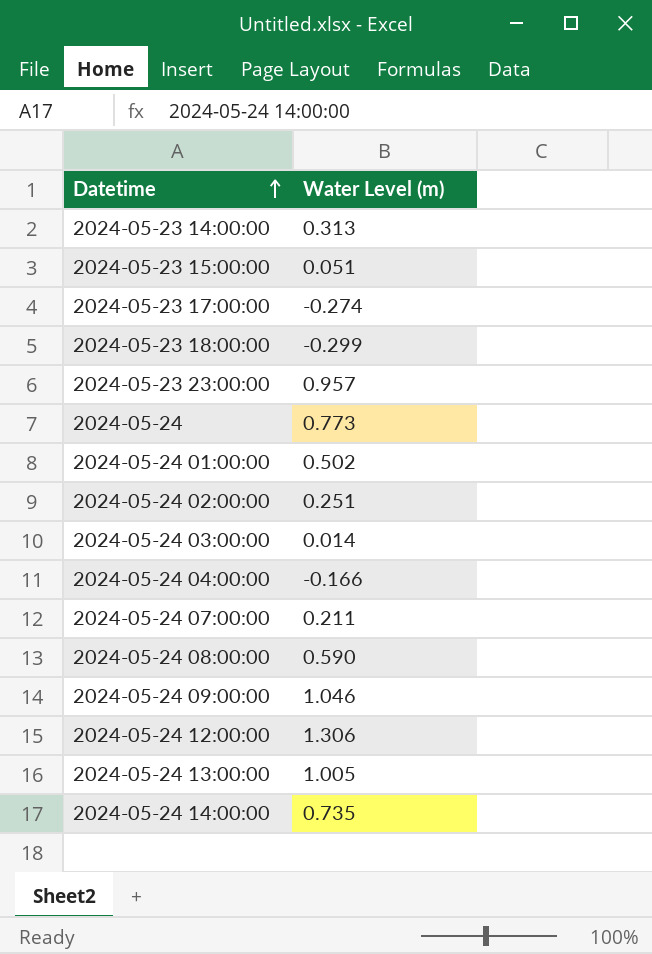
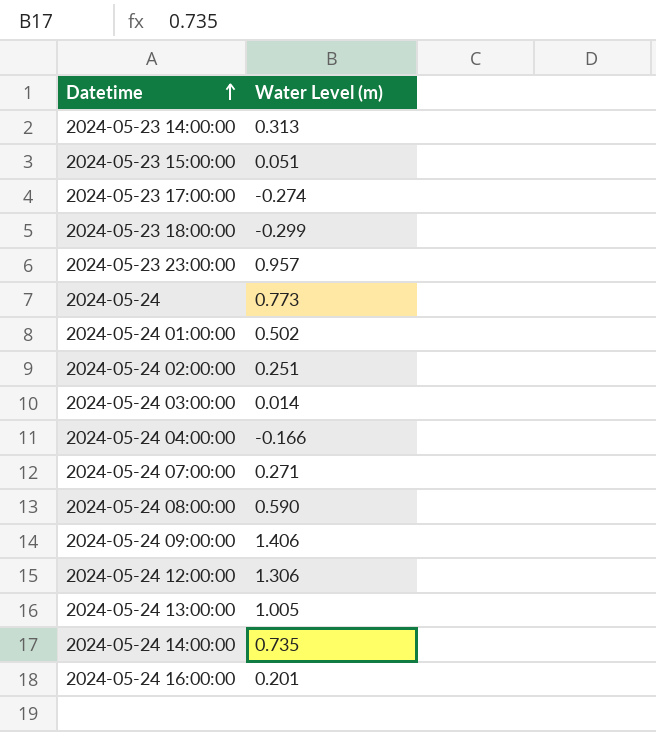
2024-05-24 07:00:00 | Water Level (m): 0.211 -> 0.271
2024-05-24 09:00:00 | Water Level (m): 1.046 -> 1.406
row 2024-05-24 16:00:00: none -> 0.201

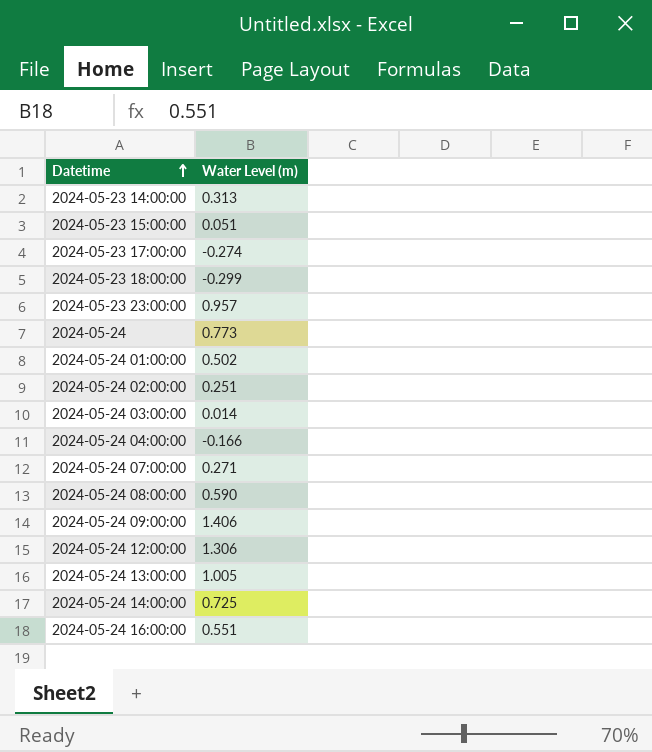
2024-05-24 14:00:00 | Water Level (m): 0.735 -> 0.725
2024-05-24 16:00:00 | Water Level (m): 0.201 -> 0.551

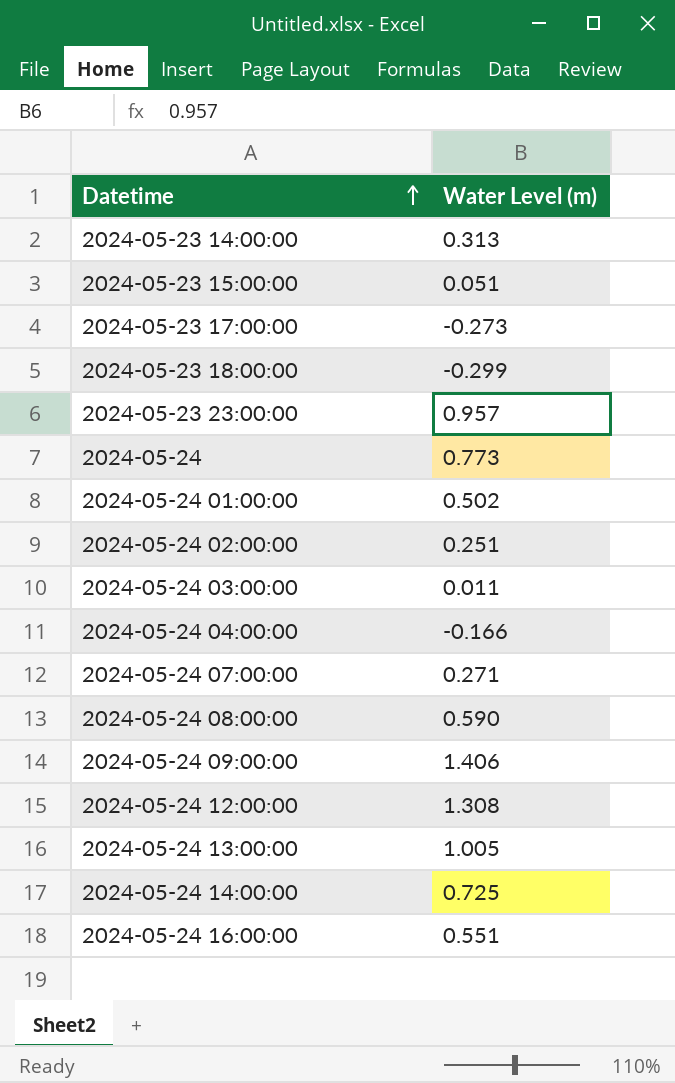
2024-05-23 17:00:00 | Water Level (m): -0.274 -> -0.273
2024-05-24 03:00:00 | Water Level (m): 0.014 -> 0.011
2024-05-24 12:00:00 | Water Level (m): 1.306 -> 1.308

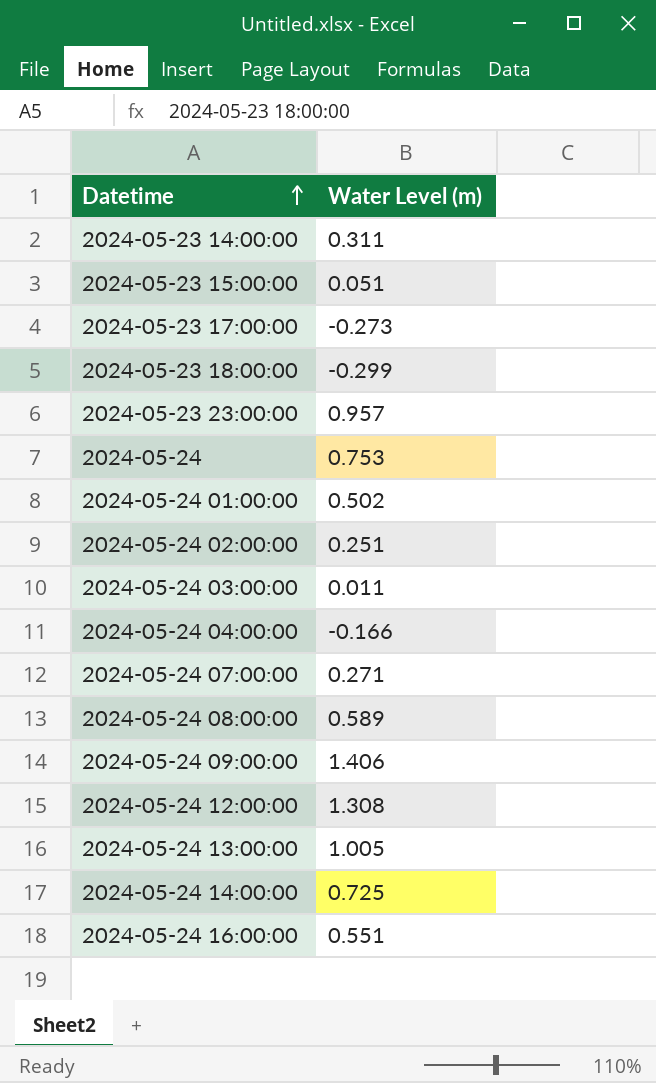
2024-05-23 14:00:00 | Water Level (m): 0.313 -> 0.311
2024-05-24 | Water Level (m): 0.773 -> 0.753
2024-05-24 08:00:00 | Water Level (m): 0.590 -> 0.589

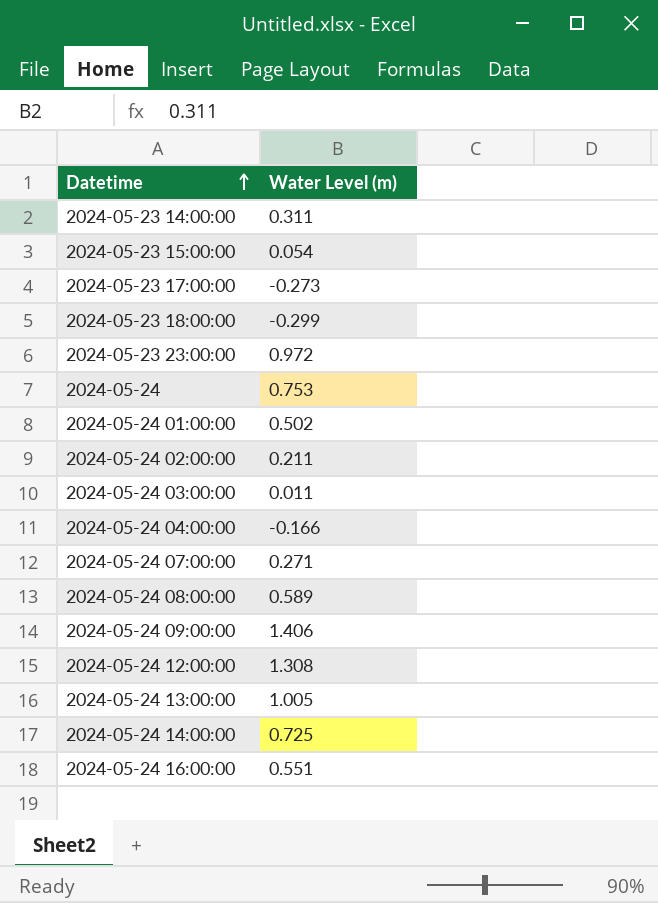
2024-05-23 15:00:00 | Water Level (m): 0.051 -> 0.054
2024-05-23 23:00:00 | Water Level (m): 0.957 -> 0.972
2024-05-24 02:00:00 | Water Level (m): 0.251 -> 0.211

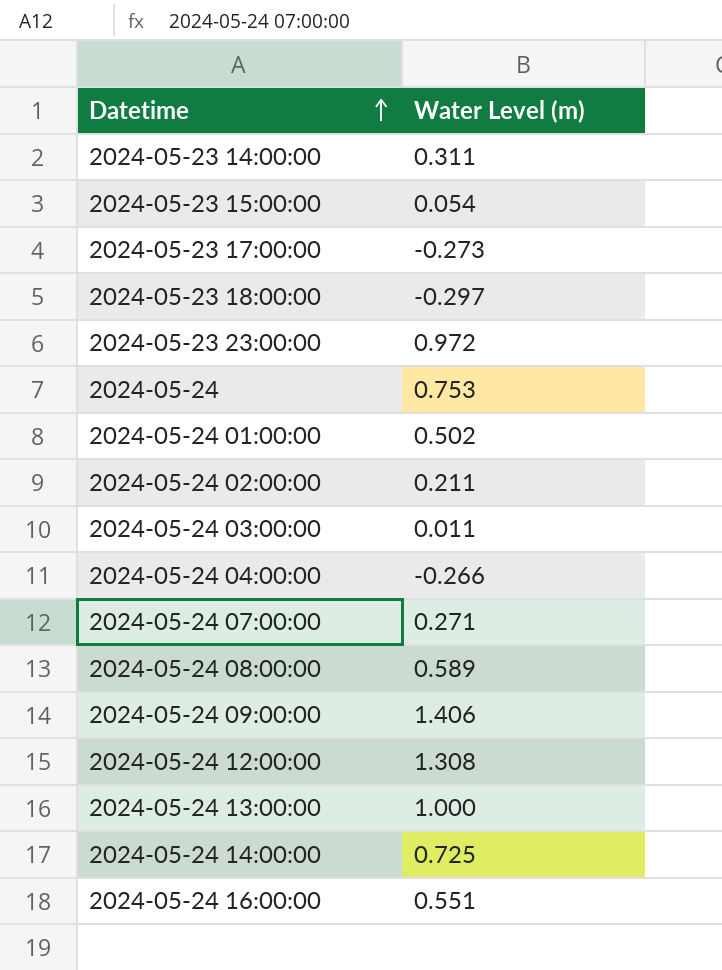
2024-05-23 18:00:00 | Water Level (m): -0.299 -> -0.297
2024-05-24 04:00:00 | Water Level (m): -0.166 -> -0.266
2024-05-24 13:00:00 | Water Level (m): 1.005 -> 1.000

